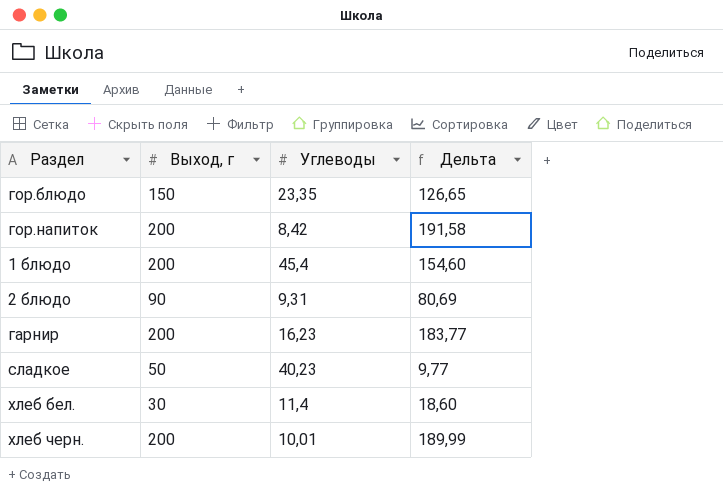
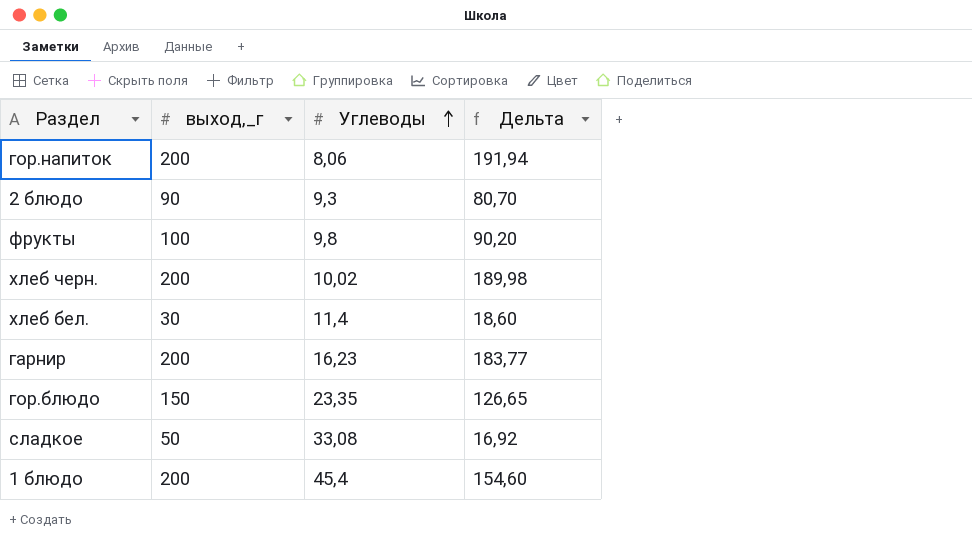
row order: none -> Углеводы ascending
column name: Выход, г -> выход,_г
гор.напиток | Углеводы: 8,42 -> 8,06
гор.напиток | Дельта: 191,58 -> 191,94
2 блюдо | Углеводы: 9,31 -> 9,3
2 блюдо | Дельта: 80,69 -> 80,70
row фрукты: none -> 100 | 9,8 | 90,20
хлеб черн. | Углеводы: 10,01 -> 10,02
хлеб черн. | Дельта: 189,99 -> 189,98
сладкое | Углеводы: 40,23 -> 33,08
сладкое | Дельта: 9,77 -> 16,92

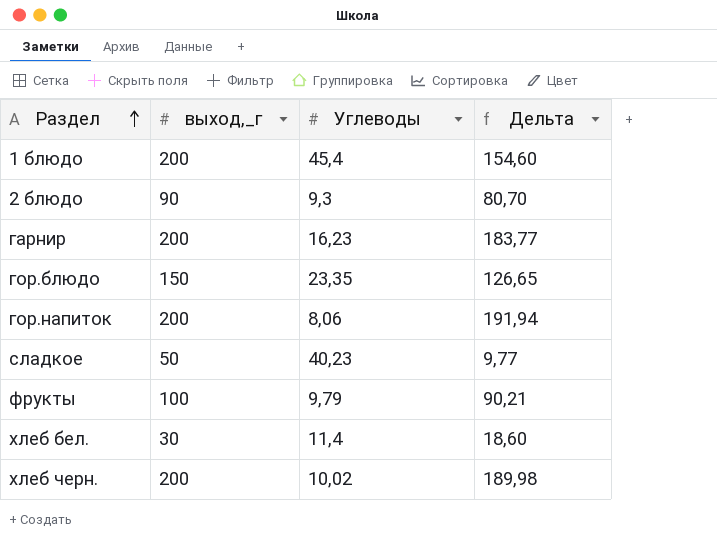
row order: Углеводы ascending -> Раздел ascending
сладкое | Углеводы: 33,08 -> 40,23
сладкое | Дельта: 16,92 -> 9,77
фрукты | Углеводы: 9,8 -> 9,79
фрукты | Дельта: 90,20 -> 90,21

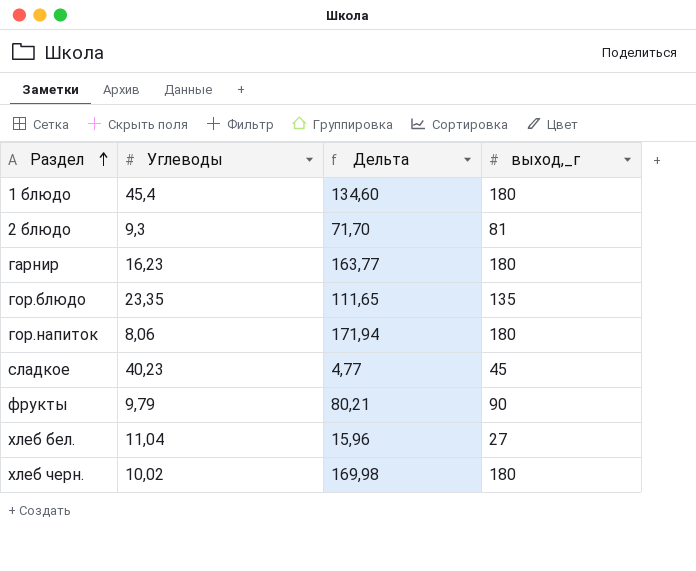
column выход,_г | position: 2 -> 4
1 блюдо | Дельта: 154,60 -> 134,60
1 блюдо | выход,_г: 200 -> 180
2 блюдо | Дельта: 80,70 -> 71,70
2 блюдо | выход,_г: 90 -> 81
гарнир | Дельта: 183,77 -> 163,77
гарнир | выход,_г: 200 -> 180
гор.блюдо | Дельта: 126,65 -> 111,65
гор.блюдо | выход,_г: 150 -> 135
гор.напиток | Дельта: 191,94 -> 171,94
гор.напиток | выход,_г: 200 -> 180
сладкое | Дельта: 9,77 -> 4,77
сладкое | выход,_г: 50 -> 45
фрукты | Дельта: 90,21 -> 80,21
фрукты | выход,_г: 100 -> 90
хлеб бел. | Углеводы: 11,4 -> 11,04
хлеб бел. | Дельта: 18,60 -> 15,96
хлеб бел. | выход,_г: 30 -> 27
хлеб черн. | Дельта: 189,98 -> 169,98
хлеб черн. | выход,_г: 200 -> 180

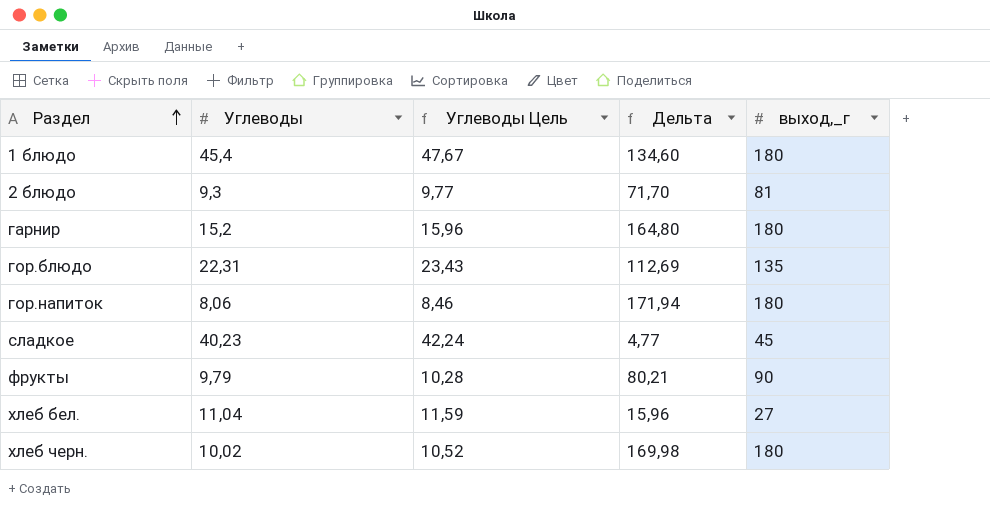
column Углеводы Цель | formula: none -> [Углеводы] * 1,05
гарнир | Углеводы: 16,23 -> 15,2
гарнир | Дельта: 163,77 -> 164,80
гор.блюдо | Углеводы: 23,35 -> 22,31
гор.блюдо | Дельта: 111,65 -> 112,69

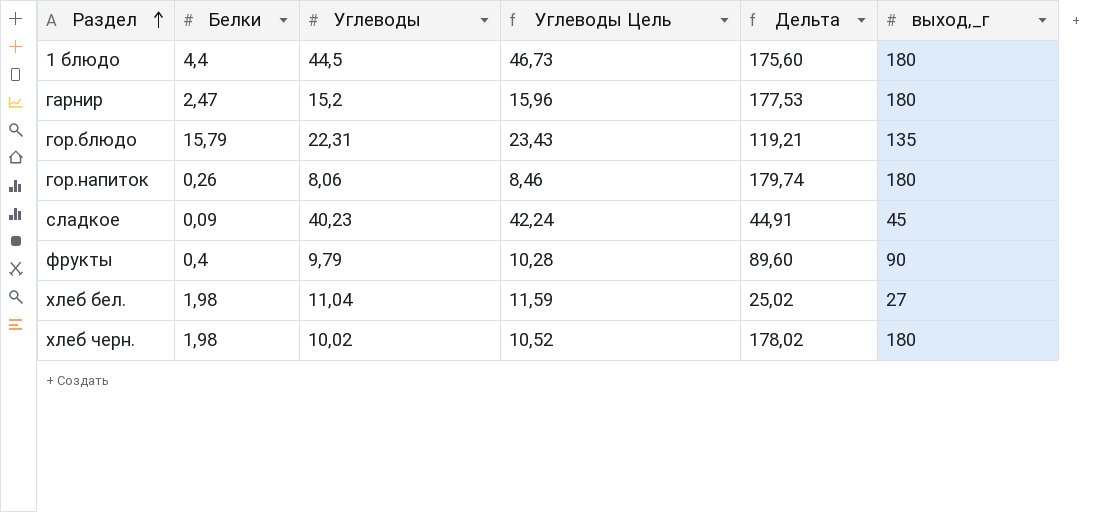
column Белки | position: none -> 2
column Дельта | formula: [выход,_г] - [Углеводы] -> [выход,_г] - [Белки]
row 2 блюдо: 9,3 | 9,77 | 71,70 | 81 -> none
1 блюдо | Углеводы: 45,4 -> 44,5
1 блюдо | Углеводы Цель: 47,67 -> 46,73

